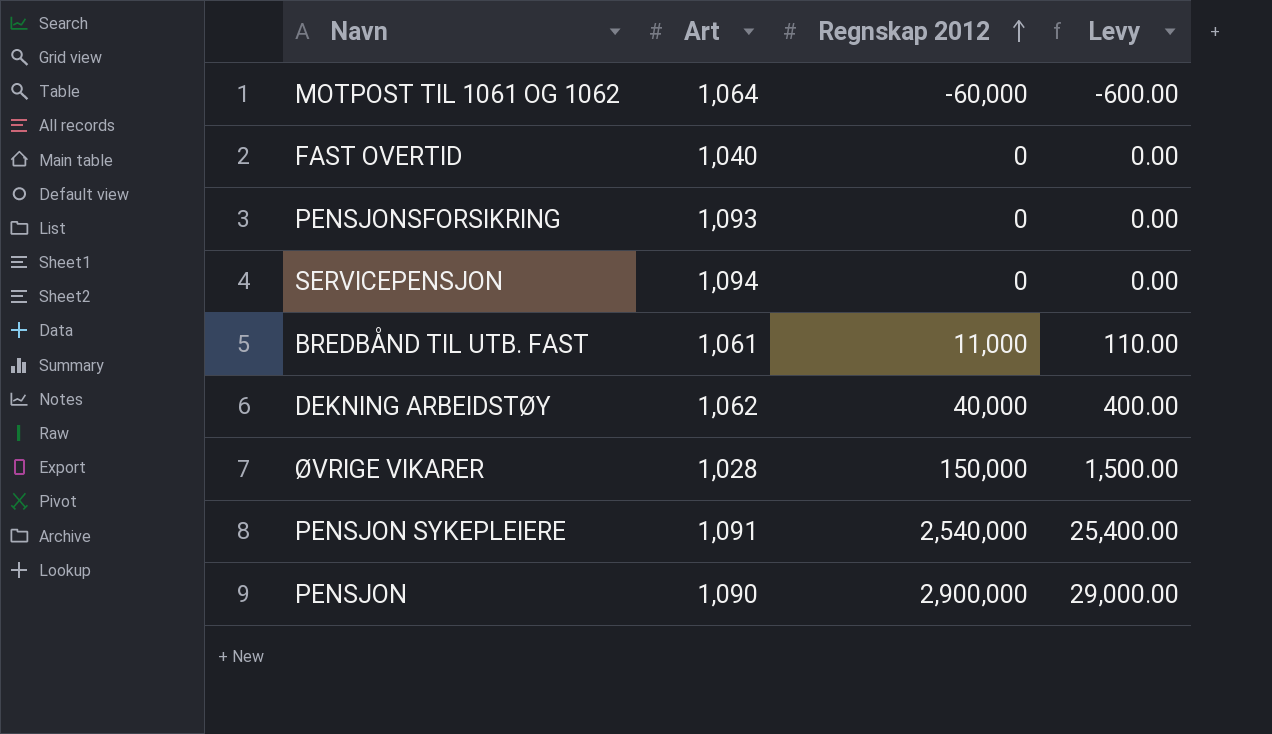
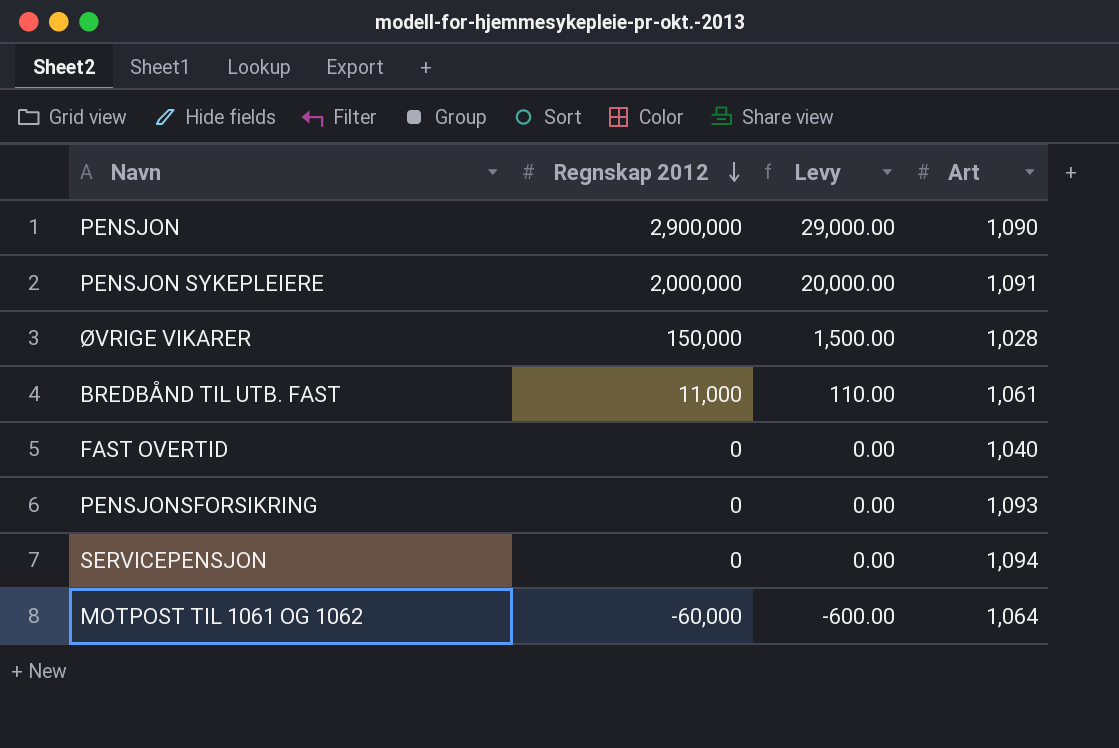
row order: Regnskap 2012 ascending -> Regnskap 2012 descending
column Art | position: 2 -> 4
row DEKNING ARBEIDSTØY: 1,062 | 40,000 | 400.00 -> none
PENSJON SYKEPLEIERE | Regnskap 2012: 2,540,000 -> 2,000,000
PENSJON SYKEPLEIERE | Levy: 25,400.00 -> 20,000.00

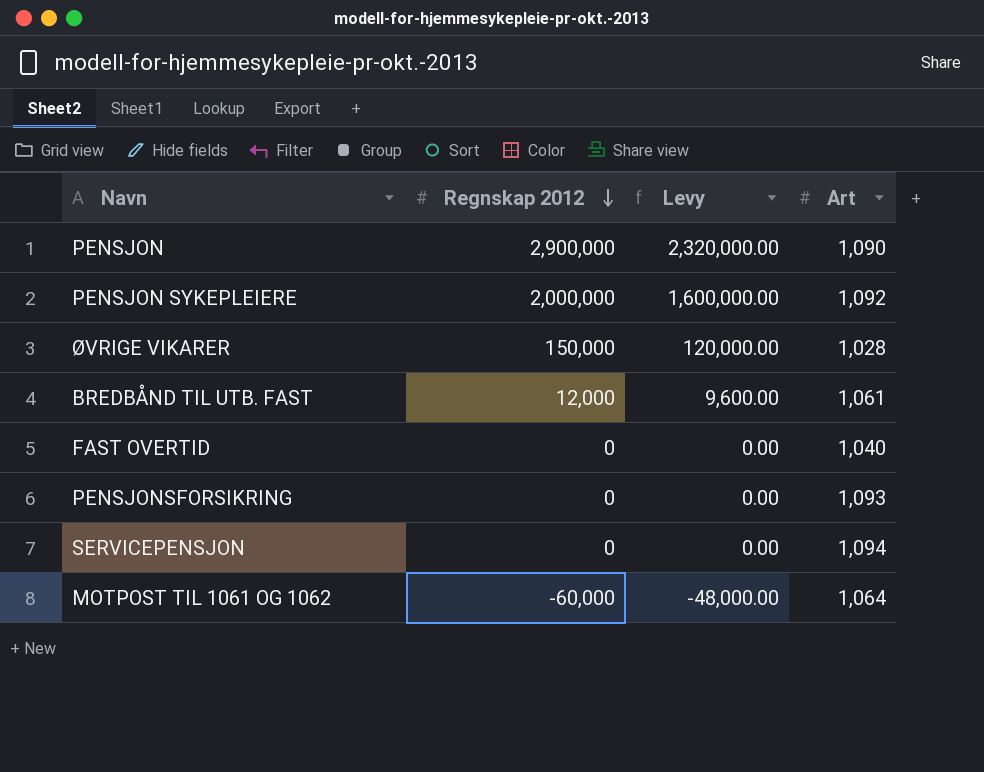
column Levy | formula: [Regnskap 2012] * 0.01 -> [Regnskap 2012] * 0.8
PENSJON SYKEPLEIERE | Art: 1,091 -> 1,092
BREDBÅND TIL UTB. FAST | Regnskap 2012: 11,000 -> 12,000

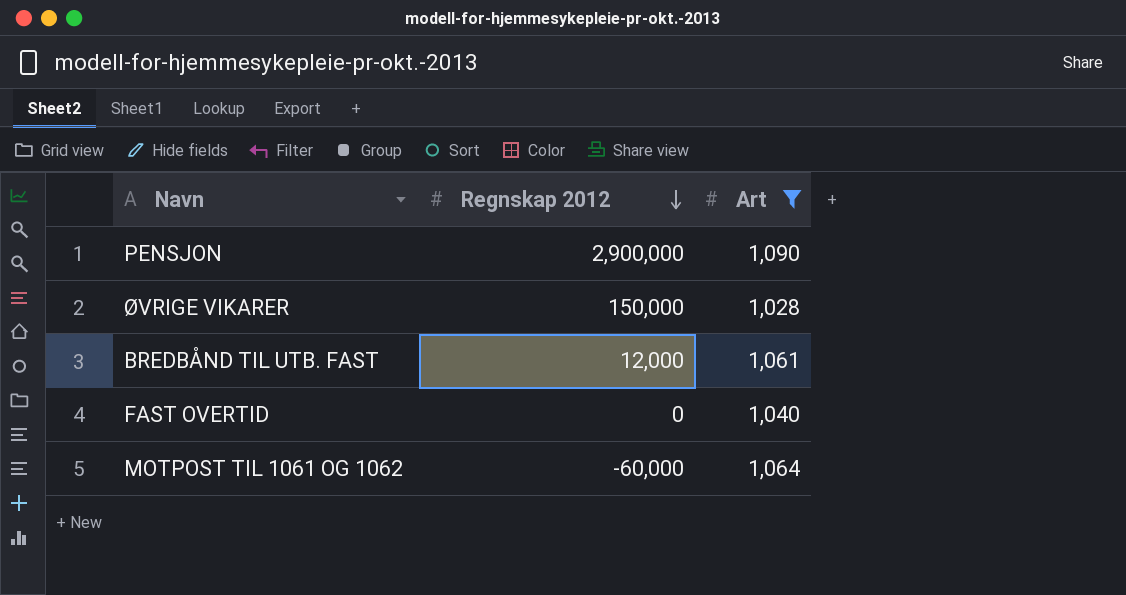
filter: none -> Art <= 1,090
column Levy | formula: [Regnskap 2012] * 0.8 -> none

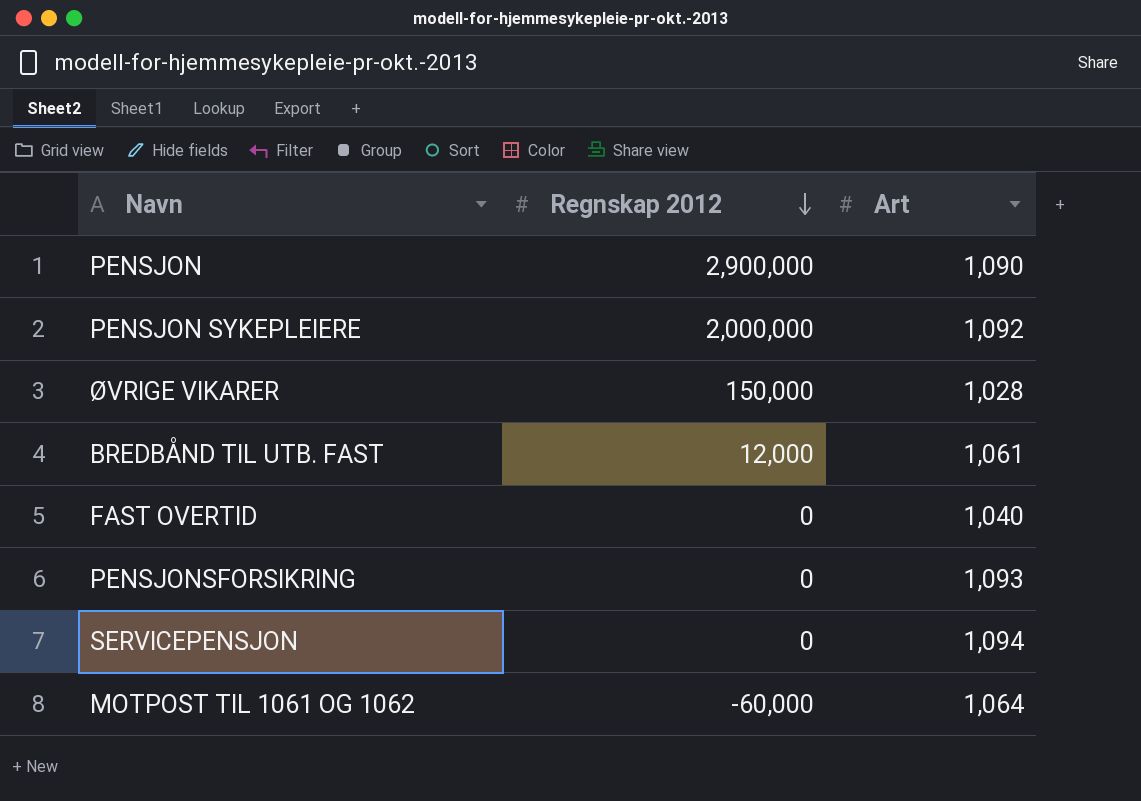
filter: Art <= 1,090 -> none

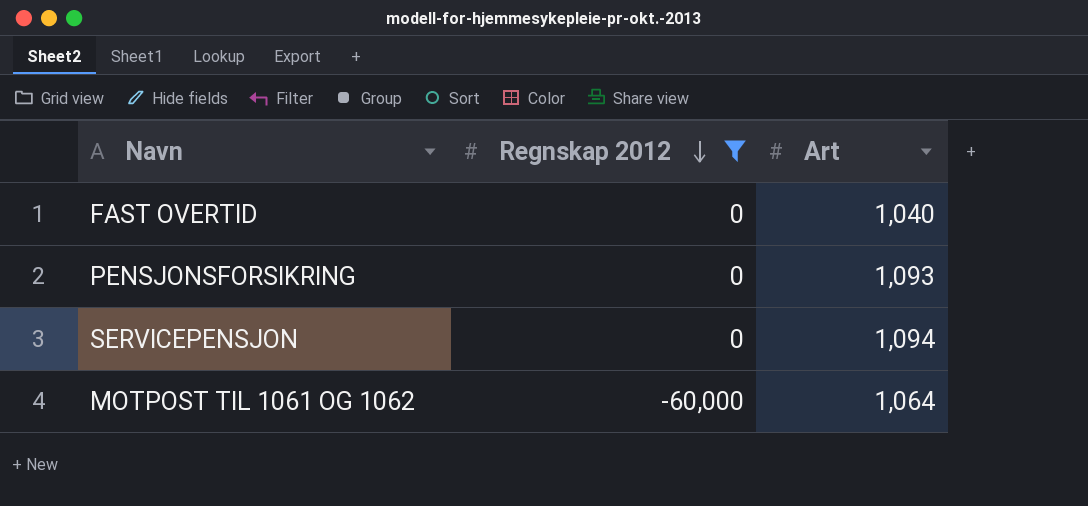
filter: none -> Regnskap 2012 <= 0

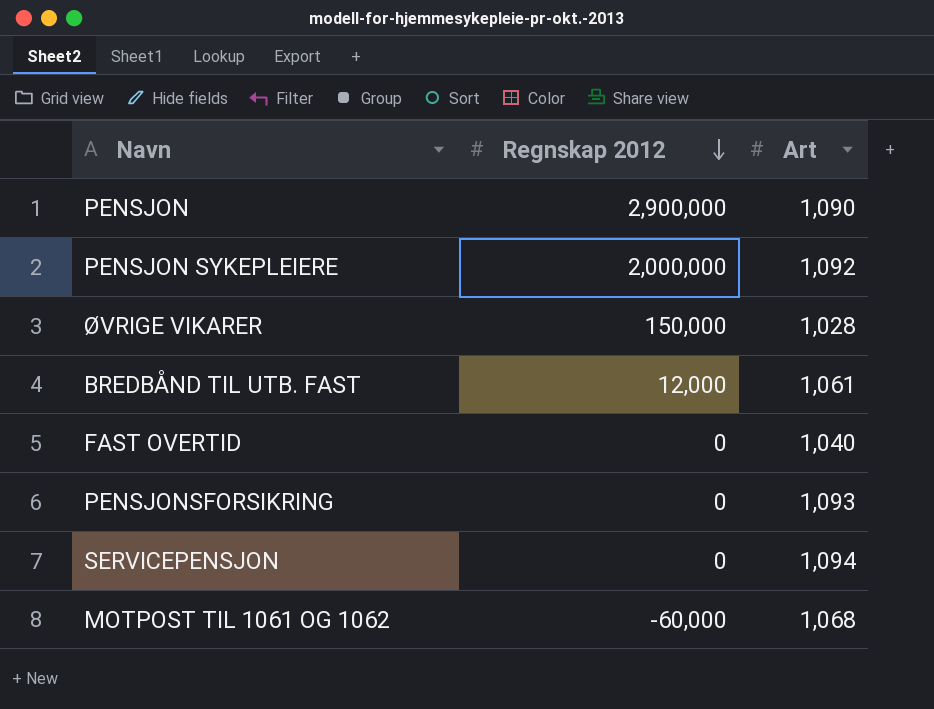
filter: Regnskap 2012 <= 0 -> none
MOTPOST TIL 1061 OG 1062 | Art: 1,064 -> 1,068

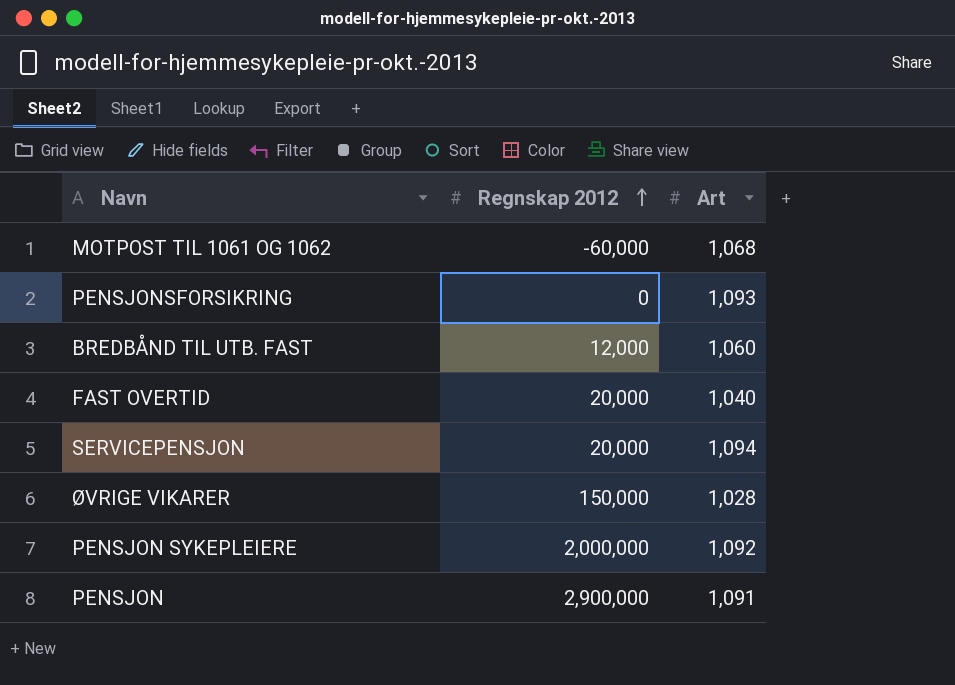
row order: Regnskap 2012 descending -> Regnskap 2012 ascending
BREDBÅND TIL UTB. FAST | Art: 1,061 -> 1,060
FAST OVERTID | Regnskap 2012: 0 -> 20,000
SERVICEPENSJON | Regnskap 2012: 0 -> 20,000
PENSJON | Art: 1,090 -> 1,091

